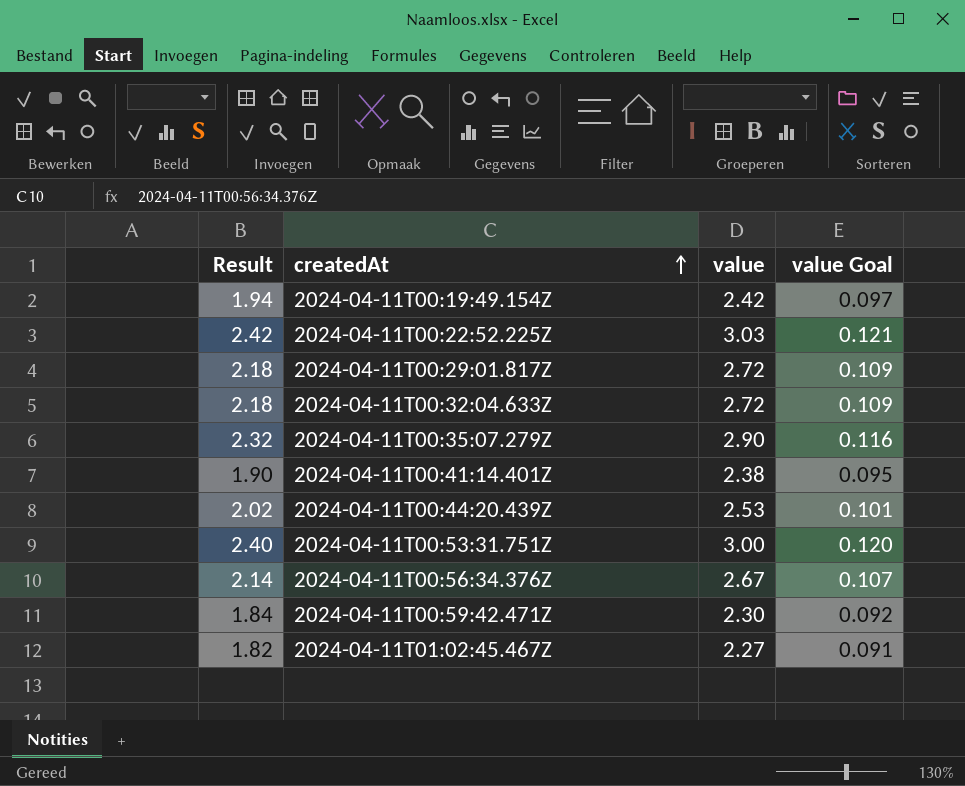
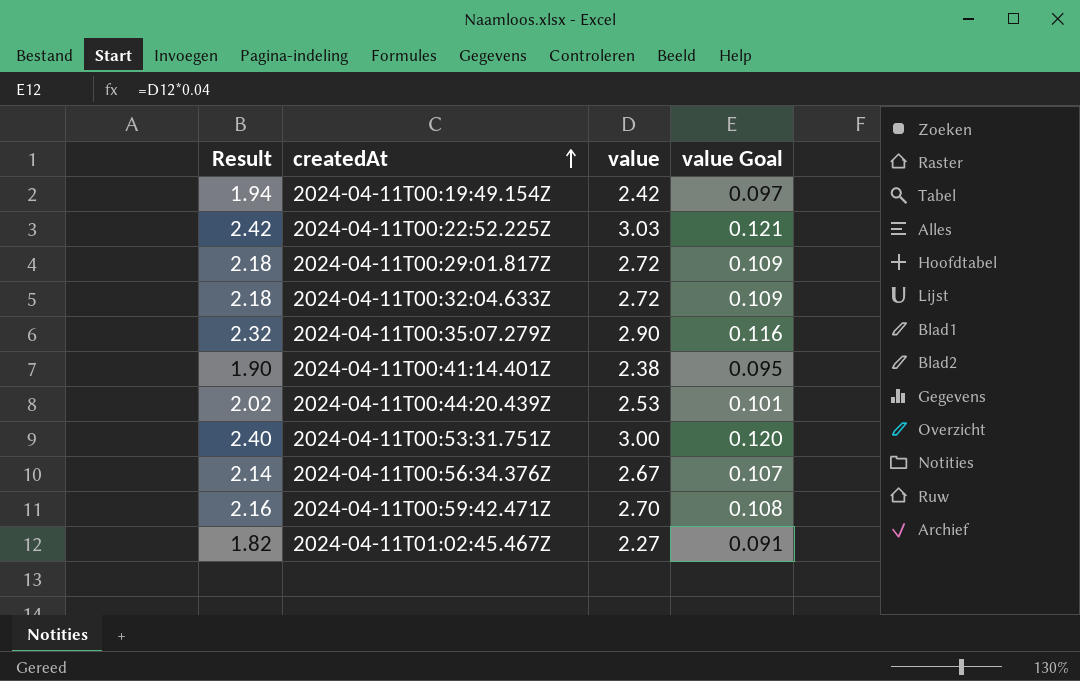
2024-04-11T00:59:42.471Z | Result: 1.84 -> 2.16
2024-04-11T00:59:42.471Z | value: 2.30 -> 2.70
2024-04-11T00:59:42.471Z | value Goal: 0.092 -> 0.108

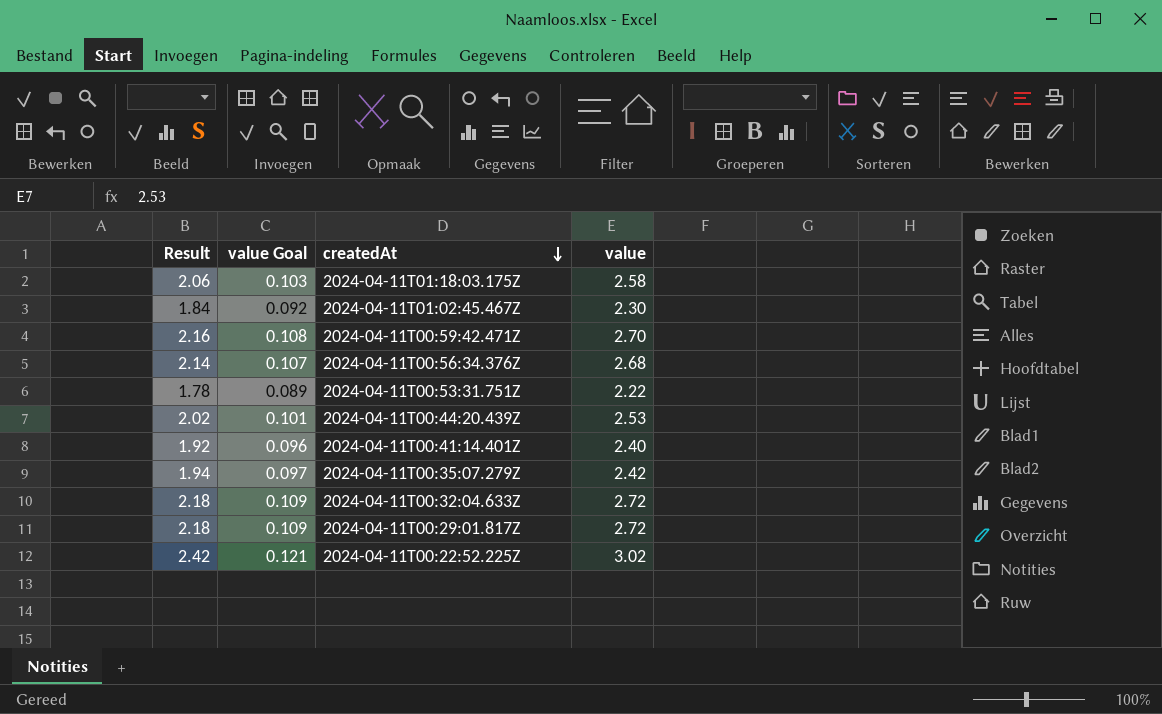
row order: createdAt ascending -> createdAt descending
column value Goal | position: 4 -> 2
row 2024-04-11T00:19:49.154Z: 1.94 | 2.42 | 0.097 -> none
row 2024-04-11T01:18:03.175Z: none -> 2.06 | 0.103 | 2.58
2024-04-11T01:02:45.467Z | Result: 1.82 -> 1.84
2024-04-11T01:02:45.467Z | value Goal: 0.091 -> 0.092
2024-04-11T01:02:45.467Z | value: 2.27 -> 2.30
2024-04-11T00:56:34.376Z | value: 2.67 -> 2.68
2024-04-11T00:53:31.751Z | Result: 2.40 -> 1.78
2024-04-11T00:53:31.751Z | value Goal: 0.120 -> 0.089
2024-04-11T00:53:31.751Z | value: 3.00 -> 2.22
2024-04-11T00:41:14.401Z | Result: 1.90 -> 1.92
2024-04-11T00:41:14.401Z | value Goal: 0.095 -> 0.096
2024-04-11T00:41:14.401Z | value: 2.38 -> 2.40
2024-04-11T00:35:07.279Z | Result: 2.32 -> 1.94
2024-04-11T00:35:07.279Z | value Goal: 0.116 -> 0.097
2024-04-11T00:35:07.279Z | value: 2.90 -> 2.42
2024-04-11T00:22:52.225Z | value: 3.03 -> 3.02

